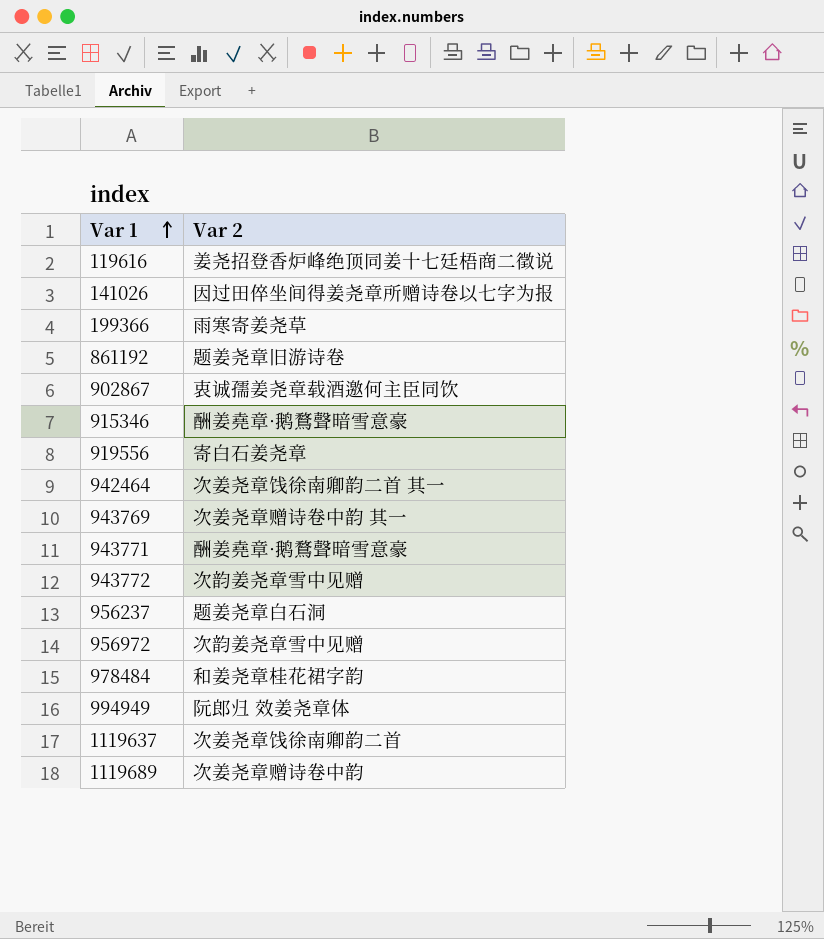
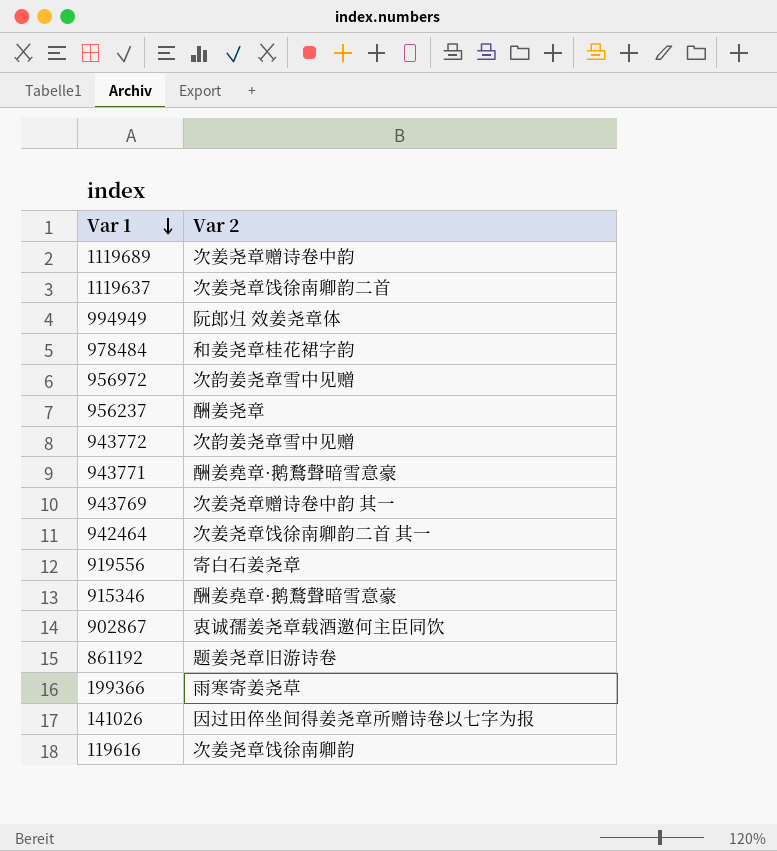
row order: Var 1 ascending -> Var 1 descending
956237 | Var 2: 题姜尧章白石洞 -> 酬姜尧章
119616 | Var 2: 姜尧招登香炉峰绝顶同姜十七廷梧商二徵说 -> 次姜尧章饯徐南卿韵

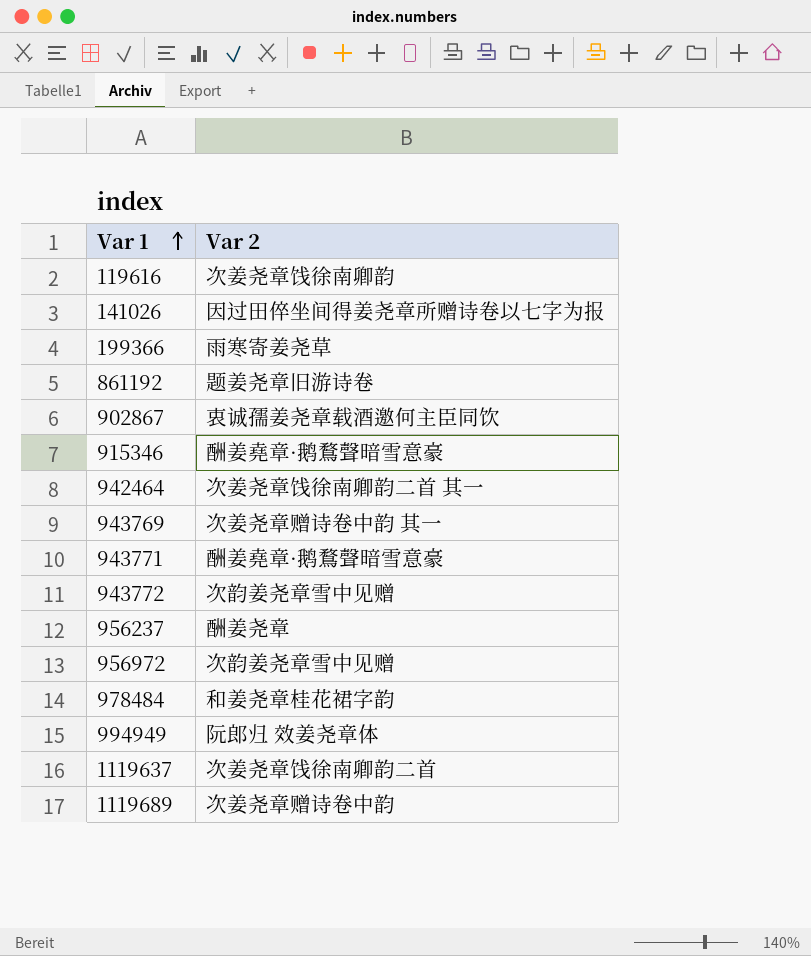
row order: Var 1 descending -> Var 1 ascending
row 919556: 寄白石姜尧章 -> none

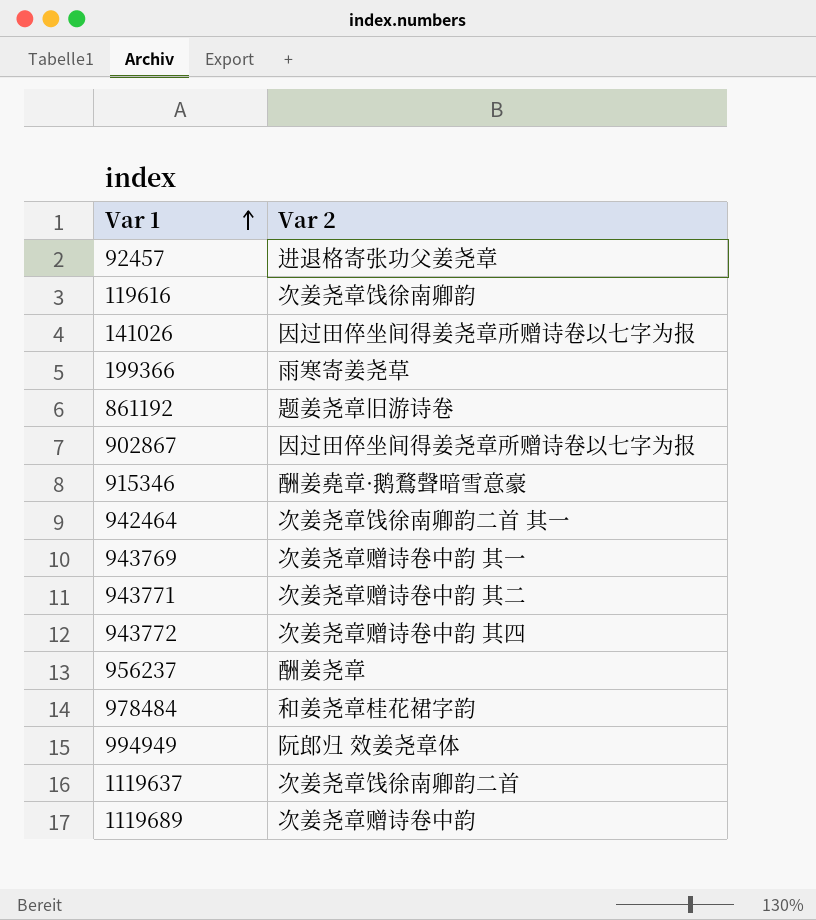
row 956972: 次韵姜尧章雪中见赠 -> none
row 92457: none -> 进退格寄张功父姜尧章
902867 | Var 2: 衷诚孺姜尧章载酒邀何主臣同饮 -> 因过田倅坐间得姜尧章所赠诗卷以七字为报
943771 | Var 2: 酬姜堯章·鹅鶩聲暗雪意豪 -> 次姜尧章赠诗卷中韵 其二
943772 | Var 2: 次韵姜尧章雪中见赠 -> 次姜尧章赠诗卷中韵 其四

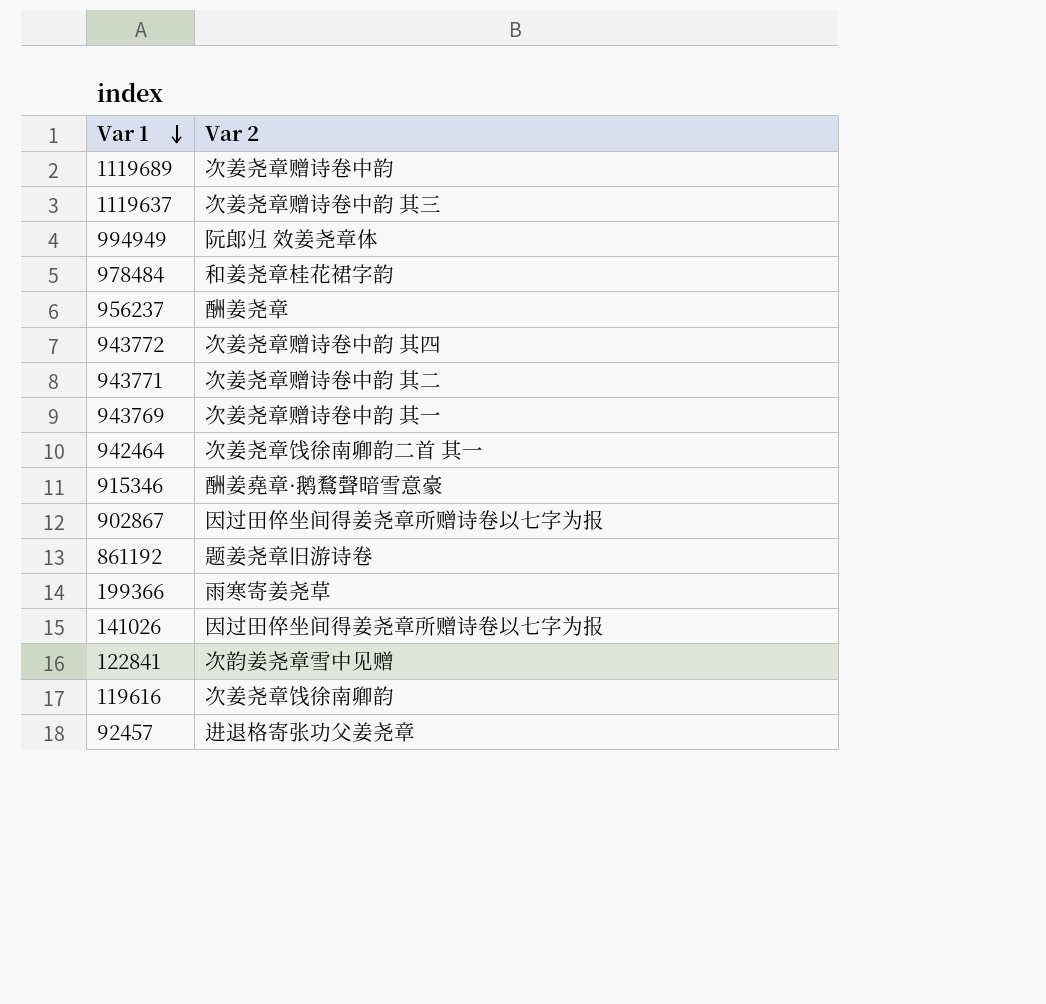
row order: Var 1 ascending -> Var 1 descending
1119637 | Var 2: 次姜尧章饯徐南卿韵二首 -> 次姜尧章赠诗卷中韵 其三
row 122841: none -> 次韵姜尧章雪中见赠

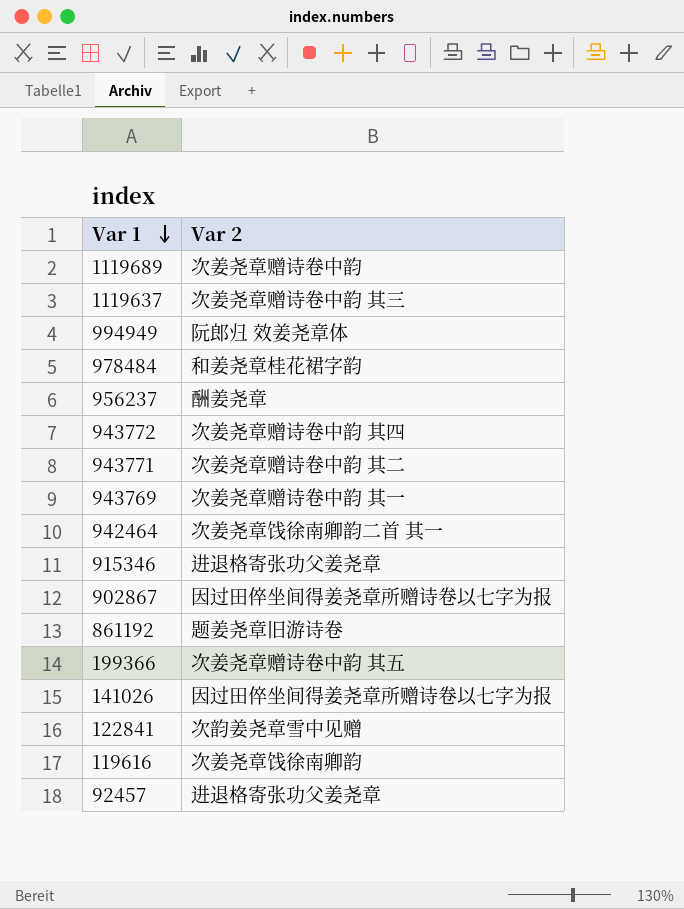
915346 | Var 2: 酬姜堯章·鹅鶩聲暗雪意豪 -> 进退格寄张功父姜尧章
199366 | Var 2: 雨寒寄姜尧草 -> 次姜尧章赠诗卷中韵 其五

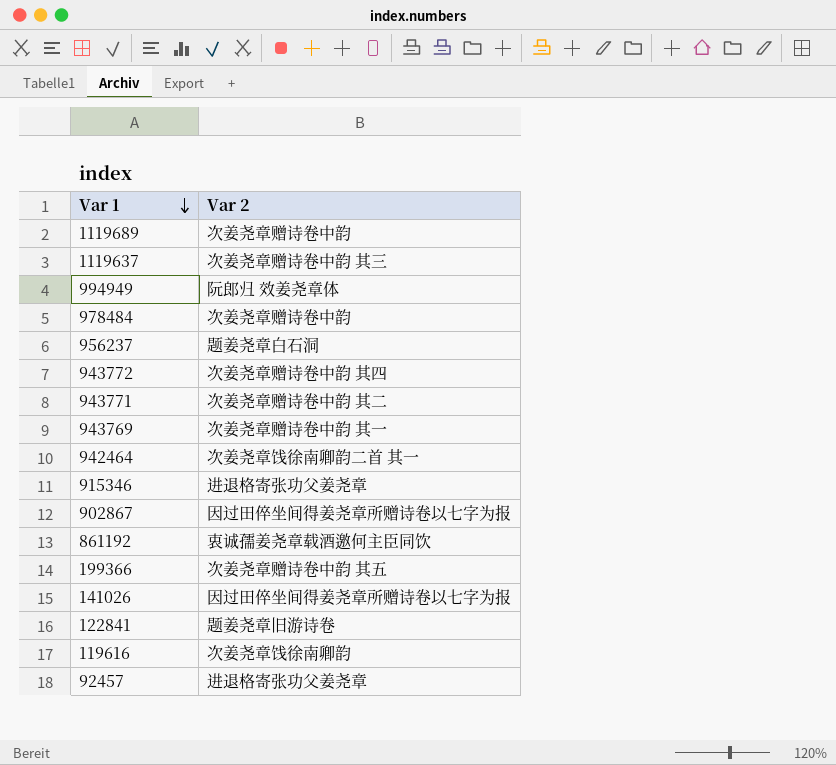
978484 | Var 2: 和姜尧章桂花裙字韵 -> 次姜尧章赠诗卷中韵
956237 | Var 2: 酬姜尧章 -> 题姜尧章白石洞
861192 | Var 2: 题姜尧章旧游诗卷 -> 衷诚孺姜尧章载酒邀何主臣同饮
122841 | Var 2: 次韵姜尧章雪中见赠 -> 题姜尧章旧游诗卷

